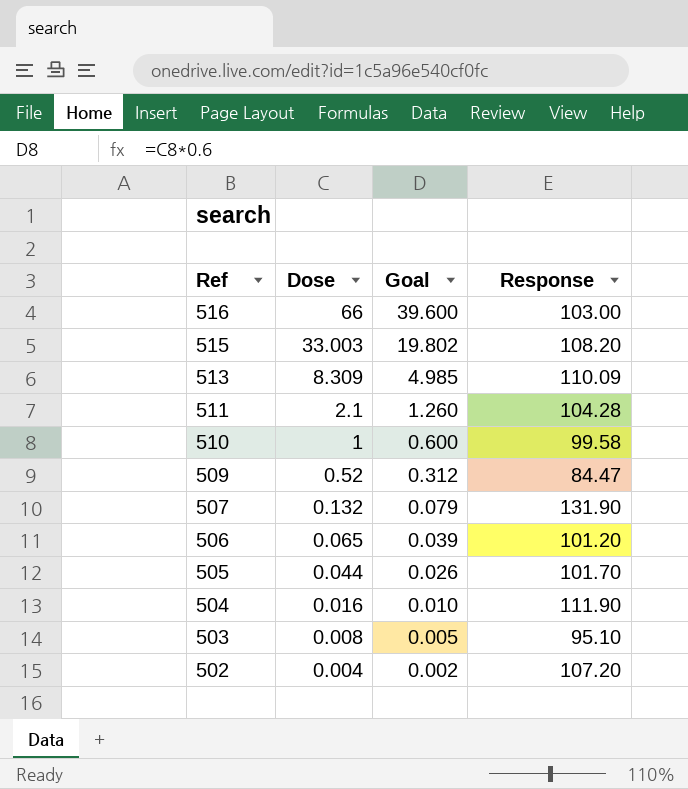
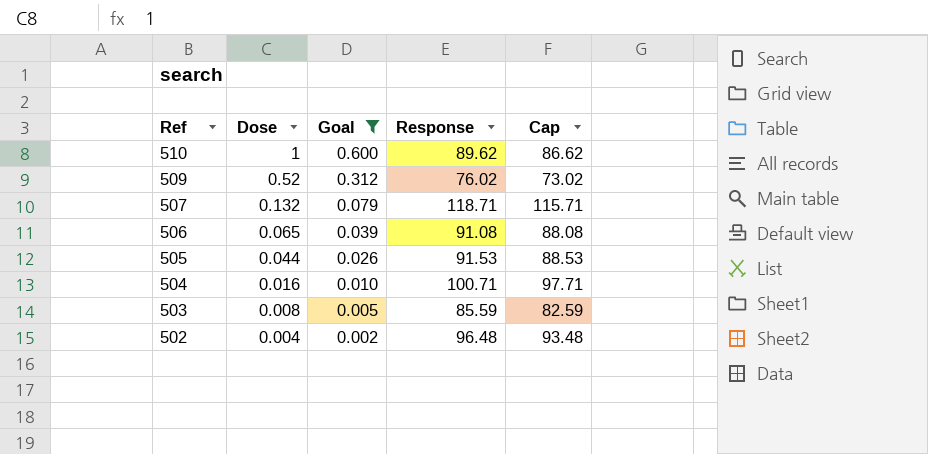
filter: none -> Goal <= 0.600
column Cap | formula: none -> [Response] - 3
510 | Response: 99.58 -> 89.62
509 | Response: 84.47 -> 76.02
507 | Response: 131.90 -> 118.71
506 | Response: 101.20 -> 91.08
505 | Response: 101.70 -> 91.53
504 | Response: 111.90 -> 100.71
503 | Response: 95.10 -> 85.59
502 | Response: 107.20 -> 96.48

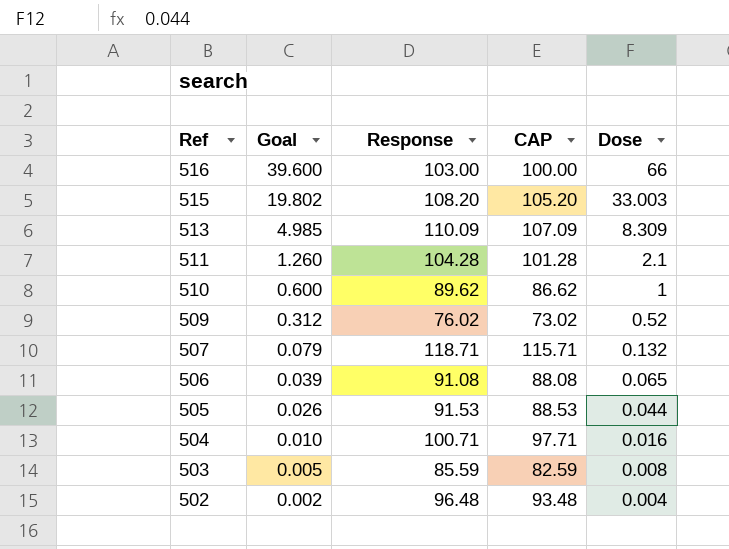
filter: Goal <= 0.600 -> none
column name: Cap -> CAP
column Dose | position: 2 -> 5

